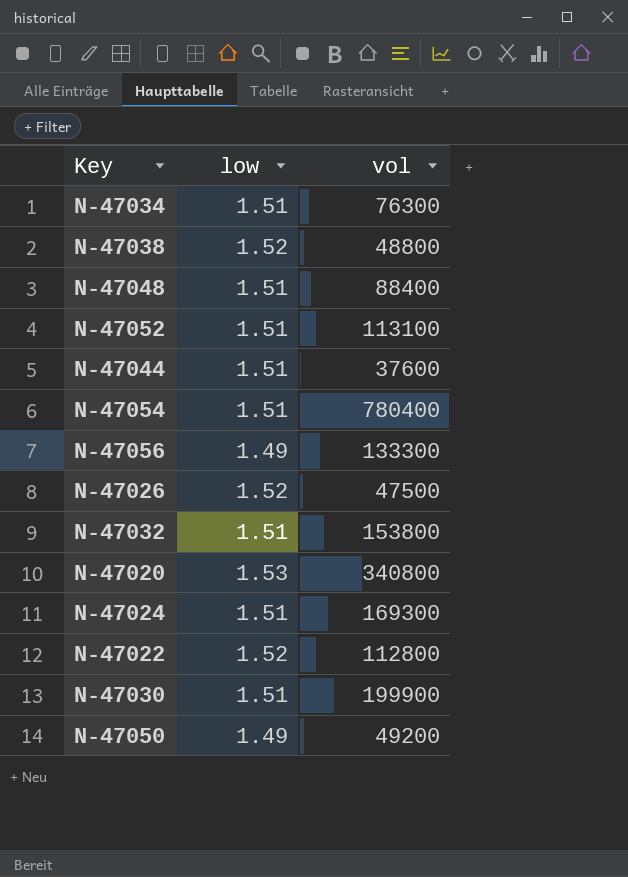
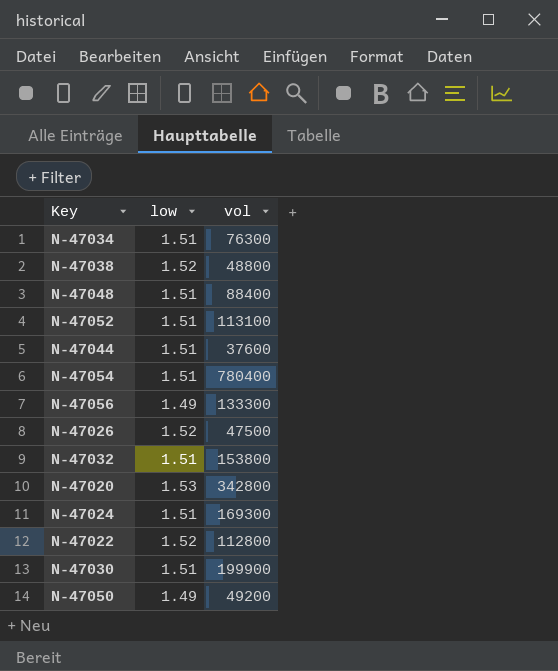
N-47020 | vol: 340800 -> 342800

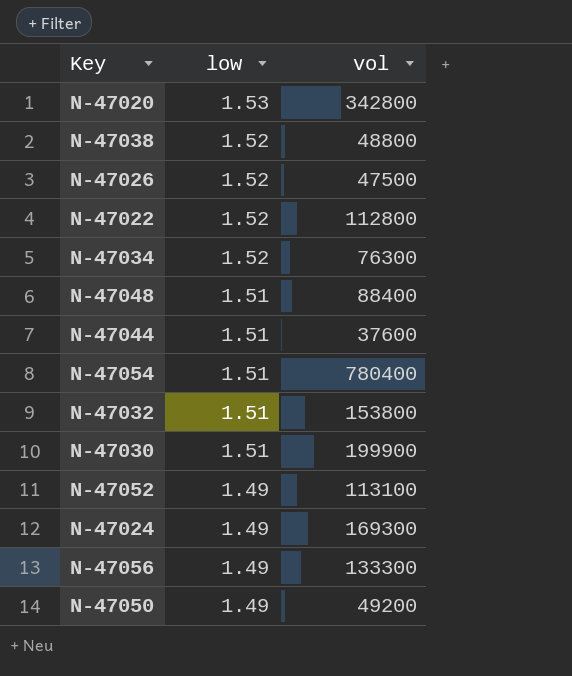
row order: none -> low descending
N-47034 | low: 1.51 -> 1.52
N-47052 | low: 1.51 -> 1.49
N-47024 | low: 1.51 -> 1.49

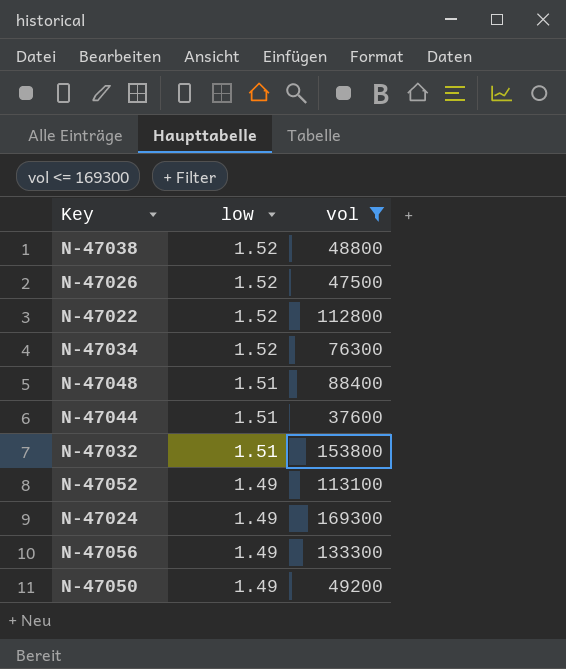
filter: none -> vol <= 169300

